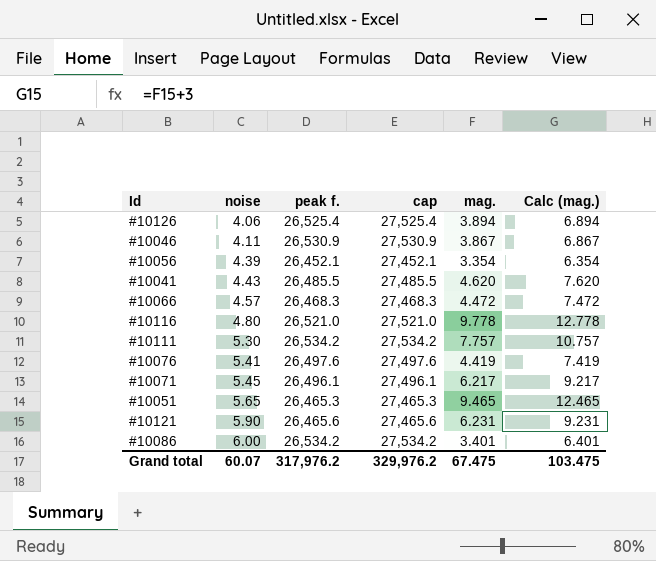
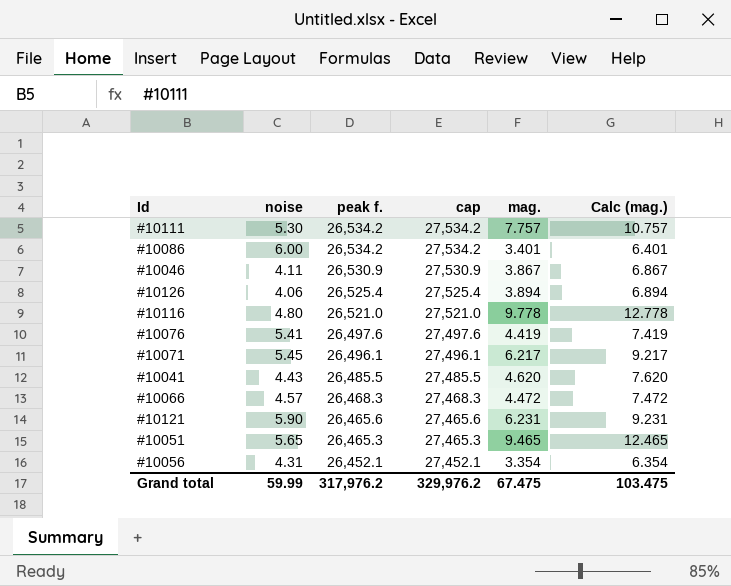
row order: noise ascending -> peak f. descending
#10056 | noise: 4.39 -> 4.31
Grand total | noise: 60.07 -> 59.99

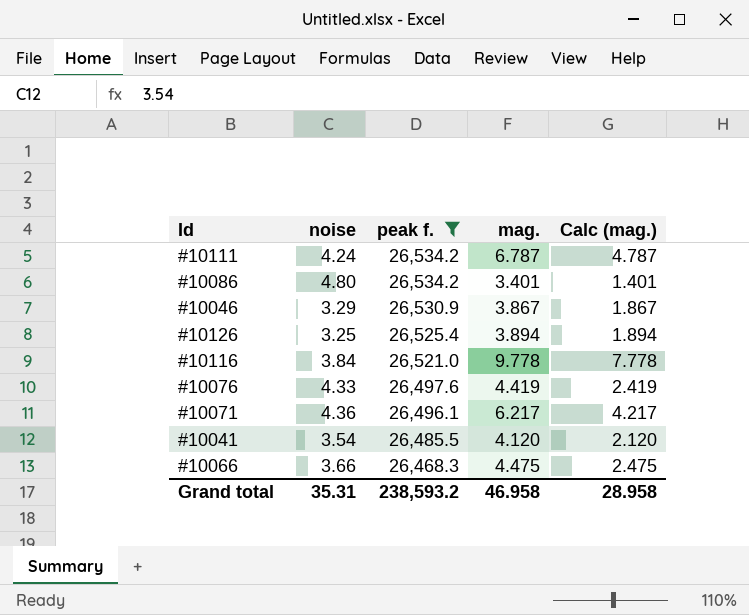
filter: none -> peak f. >= 26,468.3
column cap | formula: [peak f.] + 1000 -> none
column Calc (mag.) | formula: [mag.] + 3 -> [mag.] - 2
#10111 | noise: 5.30 -> 4.24
#10111 | mag.: 7.757 -> 6.787
#10086 | noise: 6.00 -> 4.80
#10046 | noise: 4.11 -> 3.29
#10126 | noise: 4.06 -> 3.25
#10116 | noise: 4.80 -> 3.84
#10076 | noise: 5.41 -> 4.33
#10071 | noise: 5.45 -> 4.36
#10041 | noise: 4.43 -> 3.54
#10041 | mag.: 4.620 -> 4.120
#10066 | noise: 4.57 -> 3.66
#10066 | mag.: 4.472 -> 4.475
Grand total | noise: 59.99 -> 35.31
Grand total | peak f.: 317,976.2 -> 238,593.2
Grand total | mag.: 67.475 -> 46.958
Grand total | Calc (mag.): 103.475 -> 28.958

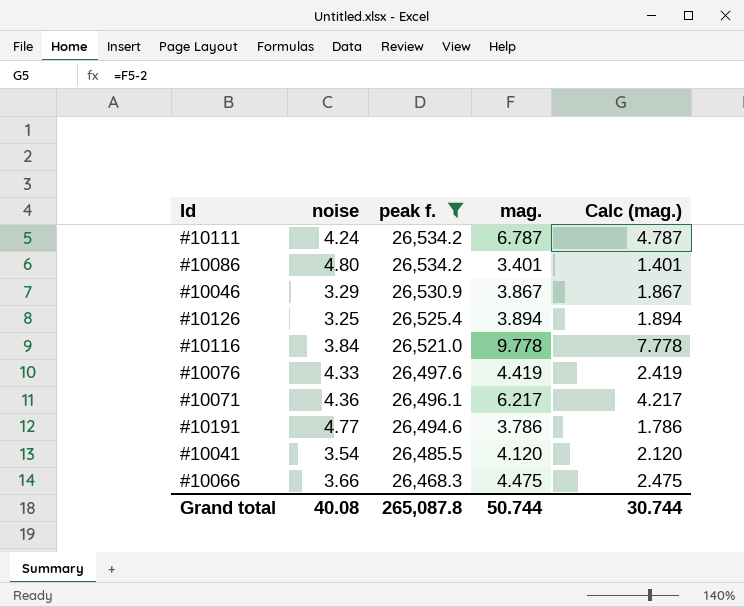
row #10191: none -> 4.77 | 26,494.6 | 3.786 | 1.786
Grand total | noise: 35.31 -> 40.08
Grand total | peak f.: 238,593.2 -> 265,087.8
Grand total | mag.: 46.958 -> 50.744
Grand total | Calc (mag.): 28.958 -> 30.744

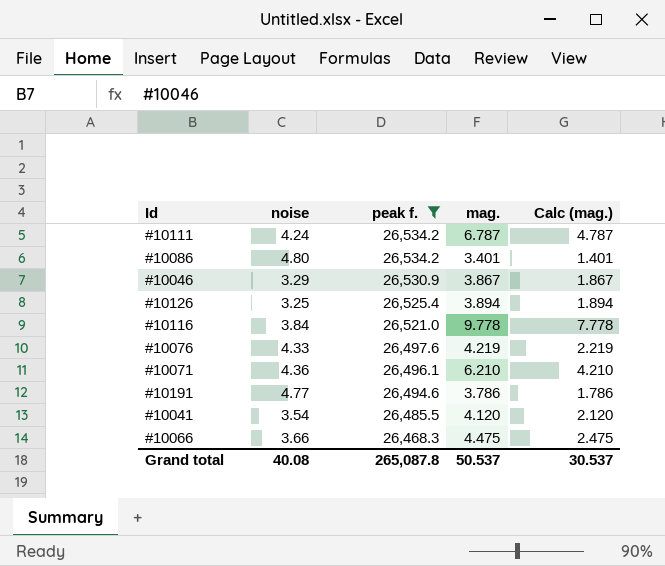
#10076 | mag.: 4.419 -> 4.219
#10076 | Calc (mag.): 2.419 -> 2.219
#10071 | mag.: 6.217 -> 6.210
#10071 | Calc (mag.): 4.217 -> 4.210
Grand total | mag.: 50.744 -> 50.537
Grand total | Calc (mag.): 30.744 -> 30.537

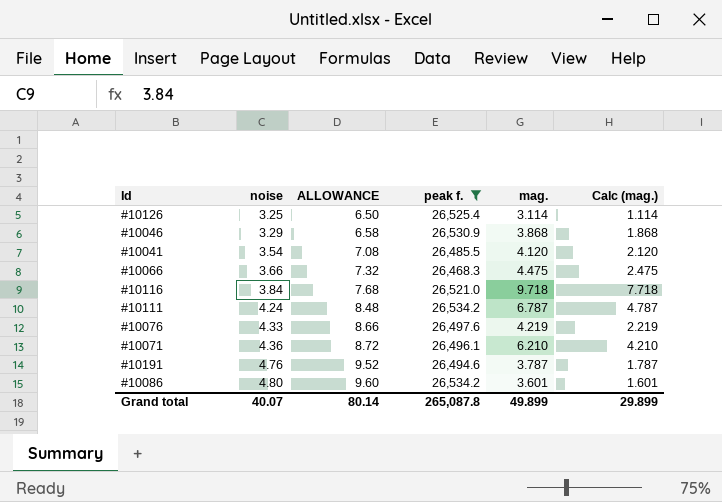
row order: peak f. descending -> noise ascending
column ALLOWANCE | formula: none -> [noise] * 2
#10126 | mag.: 3.894 -> 3.114
#10126 | Calc (mag.): 1.894 -> 1.114
#10046 | mag.: 3.867 -> 3.868
#10046 | Calc (mag.): 1.867 -> 1.868
#10116 | mag.: 9.778 -> 9.718
#10116 | Calc (mag.): 7.778 -> 7.718
#10191 | noise: 4.77 -> 4.76
#10191 | mag.: 3.786 -> 3.787
#10191 | Calc (mag.): 1.786 -> 1.787
#10086 | mag.: 3.401 -> 3.601
#10086 | Calc (mag.): 1.401 -> 1.601
Grand total | noise: 40.08 -> 40.07
Grand total | mag.: 50.537 -> 49.899
Grand total | Calc (mag.): 30.537 -> 29.899

